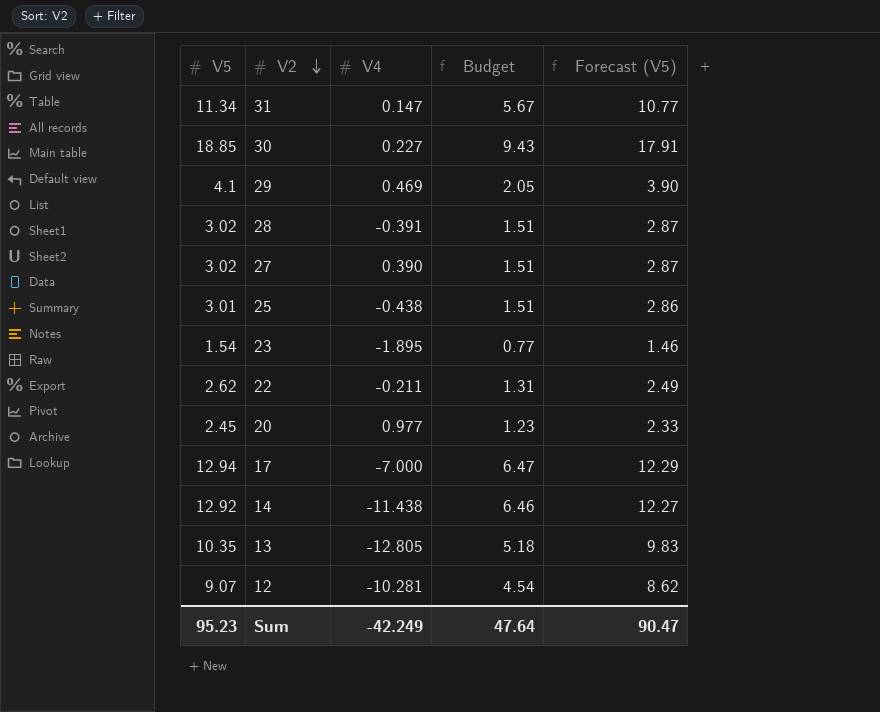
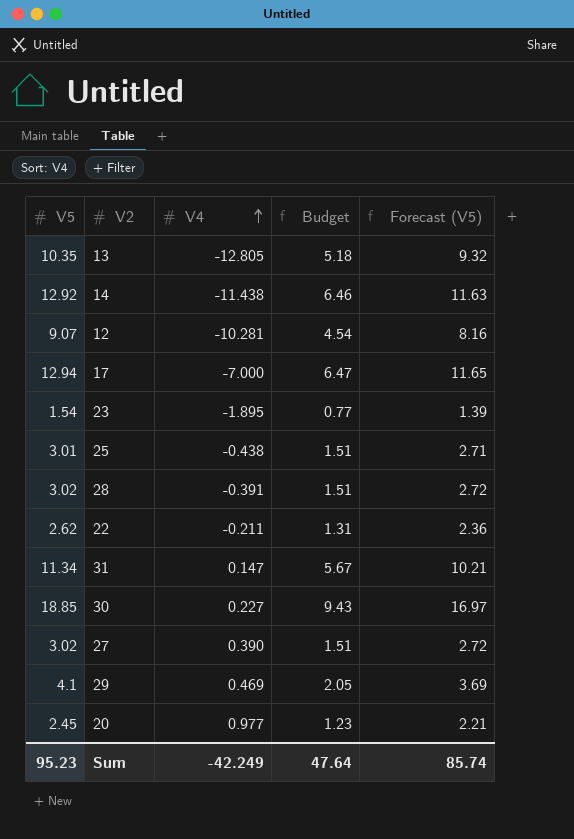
row order: V2 descending -> V4 ascending
column Forecast (V5) | formula: [V5] * 0.95 -> [V5] * 0.9
Sum | Forecast (V5): 90.47 -> 85.74

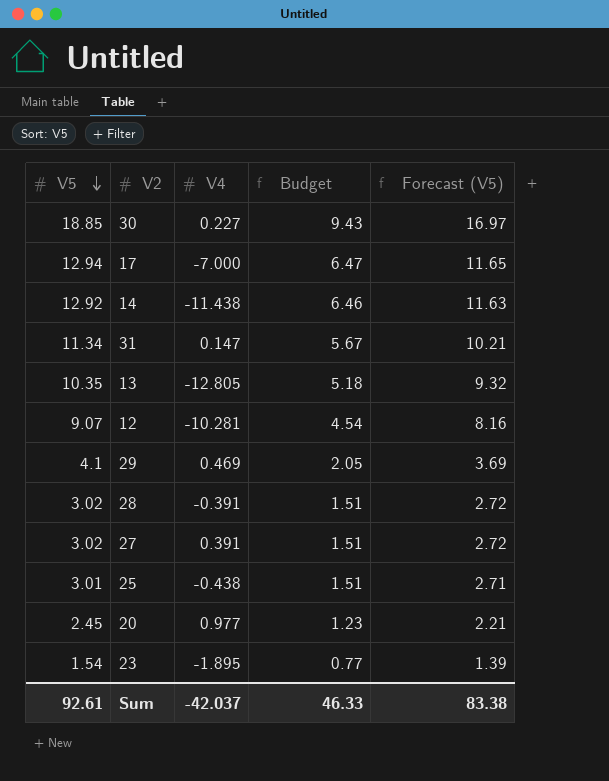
row order: V4 ascending -> V5 descending
row 22: 2.62 | -0.211 | 1.31 | 2.36 -> none
27 | V4: 0.390 -> 0.391
Sum | V5: 95.23 -> 92.61
Sum | V4: -42.249 -> -42.037
Sum | Budget: 47.64 -> 46.33
Sum | Forecast (V5): 85.74 -> 83.38

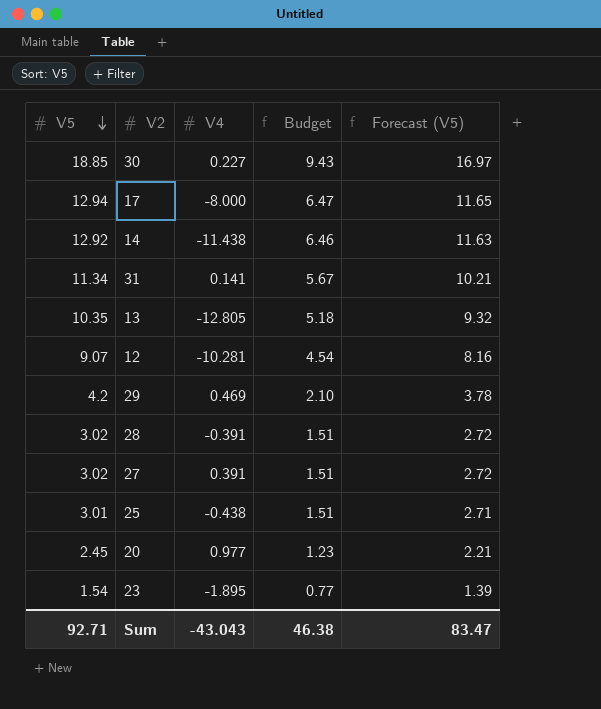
17 | V4: -7.000 -> -8.000
31 | V4: 0.147 -> 0.141
29 | V5: 4.1 -> 4.2
29 | Budget: 2.05 -> 2.10
29 | Forecast (V5): 3.69 -> 3.78
Sum | V5: 92.61 -> 92.71
Sum | V4: -42.037 -> -43.043
Sum | Budget: 46.33 -> 46.38
Sum | Forecast (V5): 83.38 -> 83.47

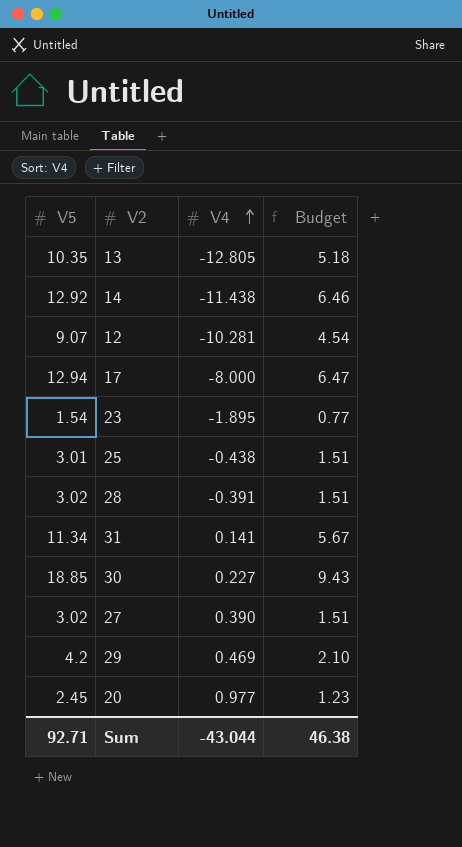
row order: V5 descending -> V4 ascending
column Forecast (V5) | formula: [V5] * 0.9 -> none
27 | V4: 0.391 -> 0.390
Sum | V4: -43.043 -> -43.044

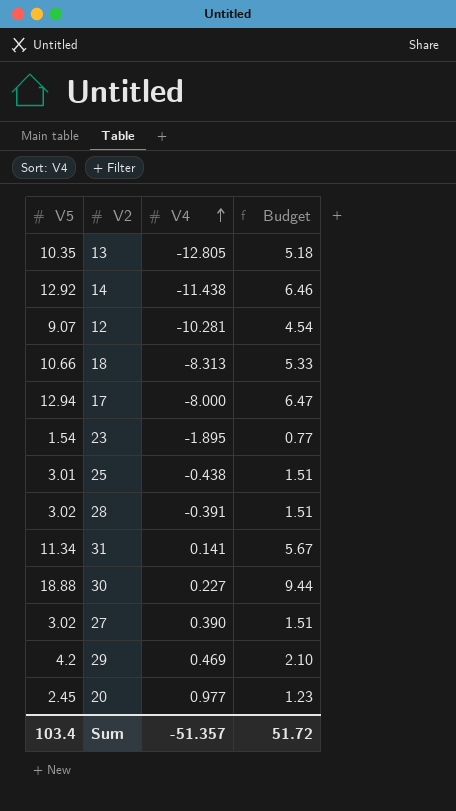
row 18: none -> 10.66 | -8.313 | 5.33
30 | V5: 18.85 -> 18.88
30 | Budget: 9.43 -> 9.44
Sum | V5: 92.71 -> 103.4
Sum | V4: -43.044 -> -51.357
Sum | Budget: 46.38 -> 51.72

